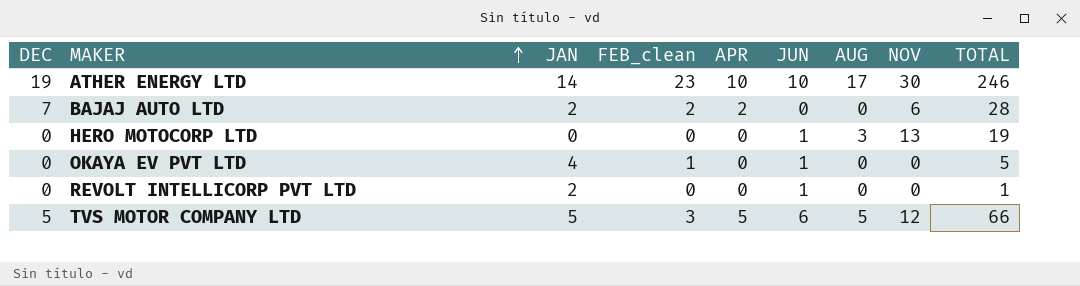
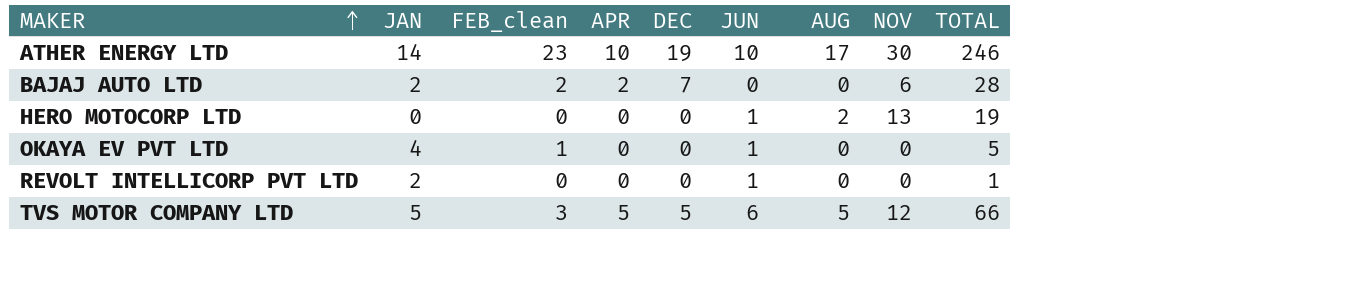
column DEC | position: 1 -> 5
HERO MOTOCORP LTD | AUG: 3 -> 2

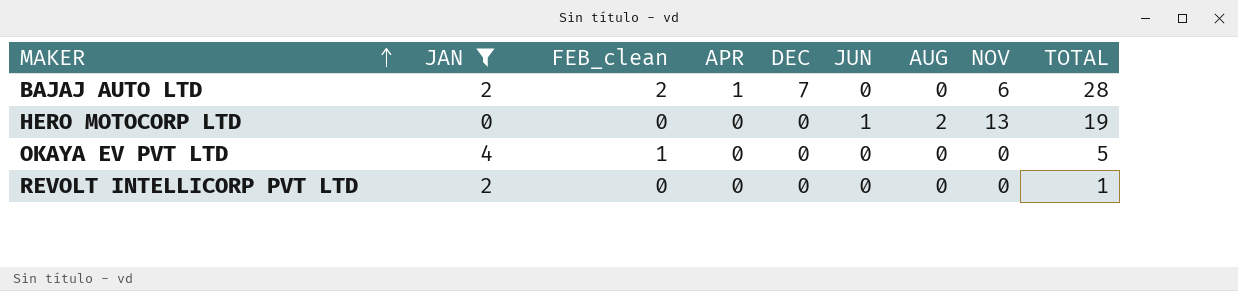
filter: none -> JAN <= 4
BAJAJ AUTO LTD | APR: 2 -> 1
OKAYA EV PVT LTD | JUN: 1 -> 0
REVOLT INTELLICORP PVT LTD | JUN: 1 -> 0

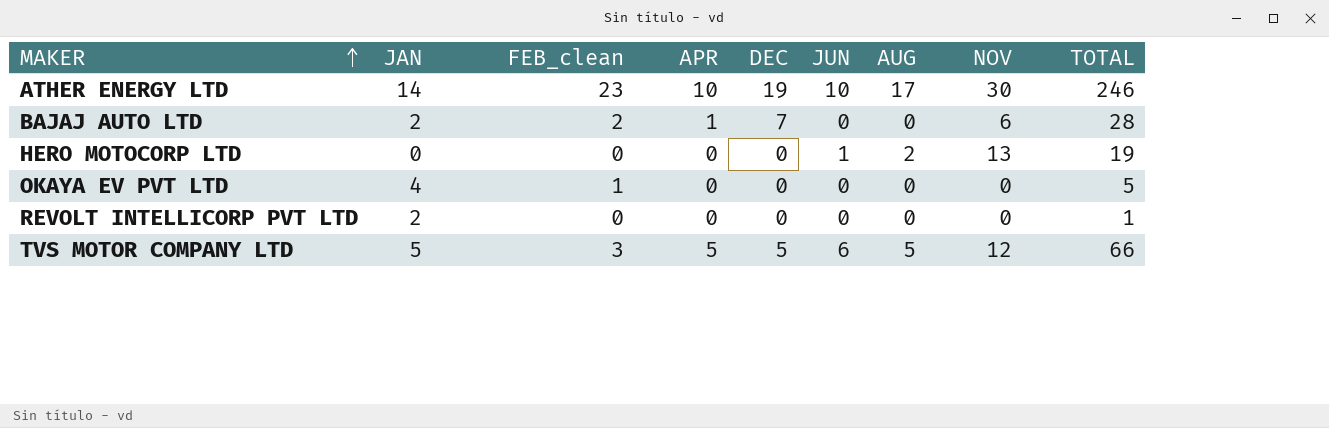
filter: JAN <= 4 -> none

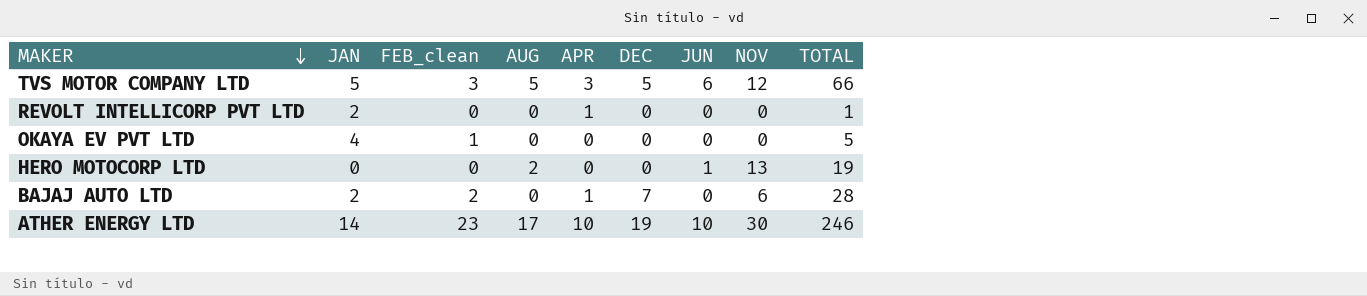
row order: MAKER ascending -> MAKER descending
column AUG | position: 7 -> 4
TVS MOTOR COMPANY LTD | APR: 5 -> 3
REVOLT INTELLICORP PVT LTD | APR: 0 -> 1

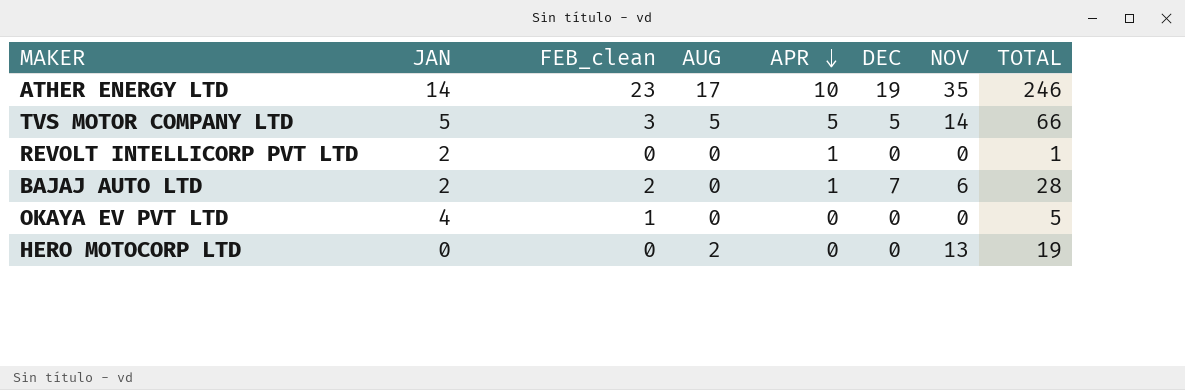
row order: MAKER descending -> APR descending
column JUN | position: 7 -> none
ATHER ENERGY LTD | NOV: 30 -> 35
TVS MOTOR COMPANY LTD | APR: 3 -> 5
TVS MOTOR COMPANY LTD | NOV: 12 -> 14

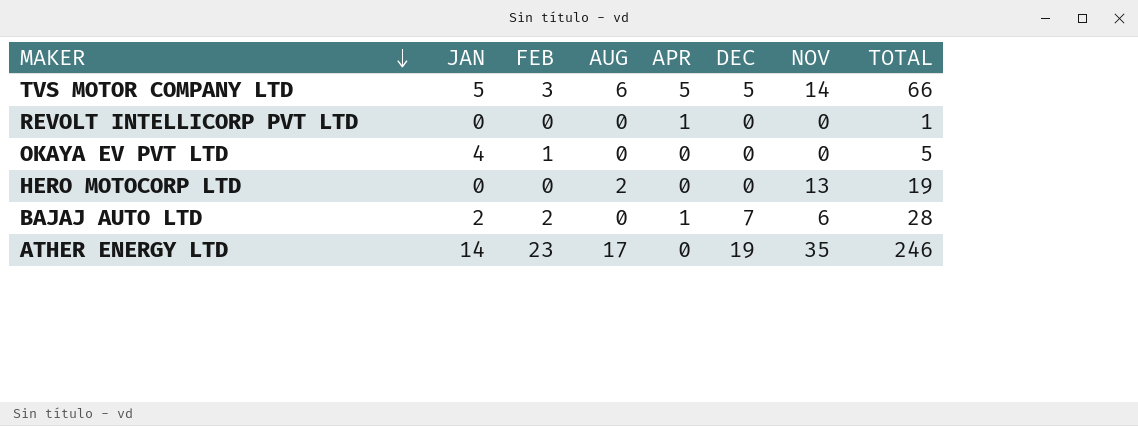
row order: APR descending -> MAKER descending
column name: FEB_clean -> FEB
TVS MOTOR COMPANY LTD | AUG: 5 -> 6
REVOLT INTELLICORP PVT LTD | JAN: 2 -> 0
ATHER ENERGY LTD | APR: 10 -> 0

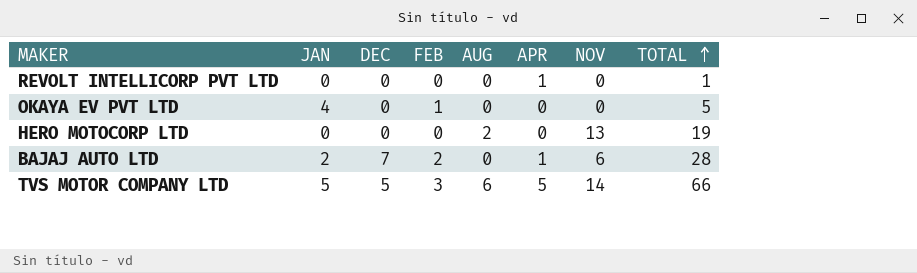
row order: MAKER descending -> TOTAL ascending
column DEC | position: 6 -> 3
row ATHER ENERGY LTD: 14 | 23 | 17 | 0 | 19 | 35 | 246 -> none

